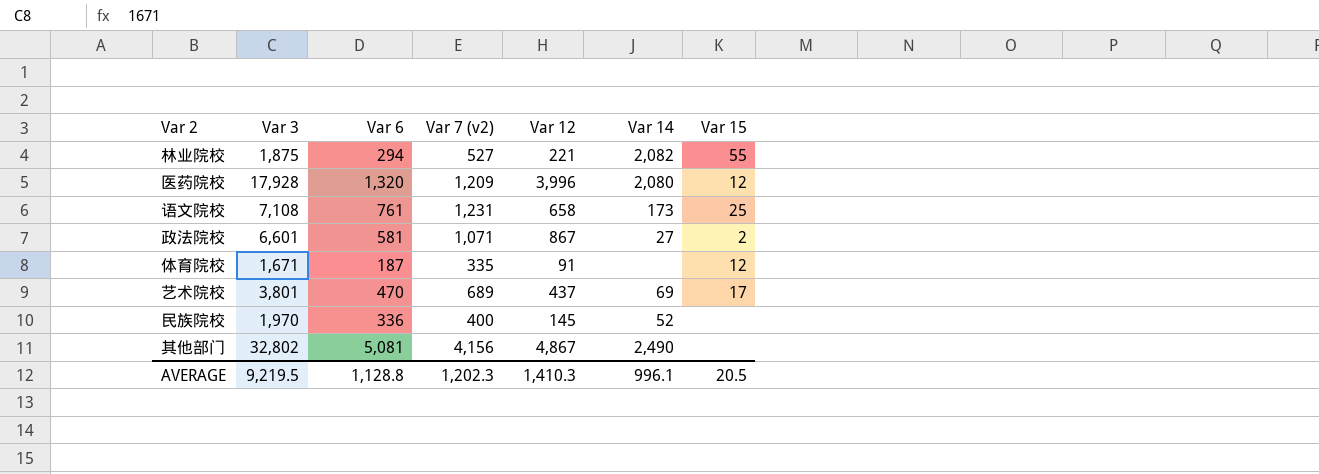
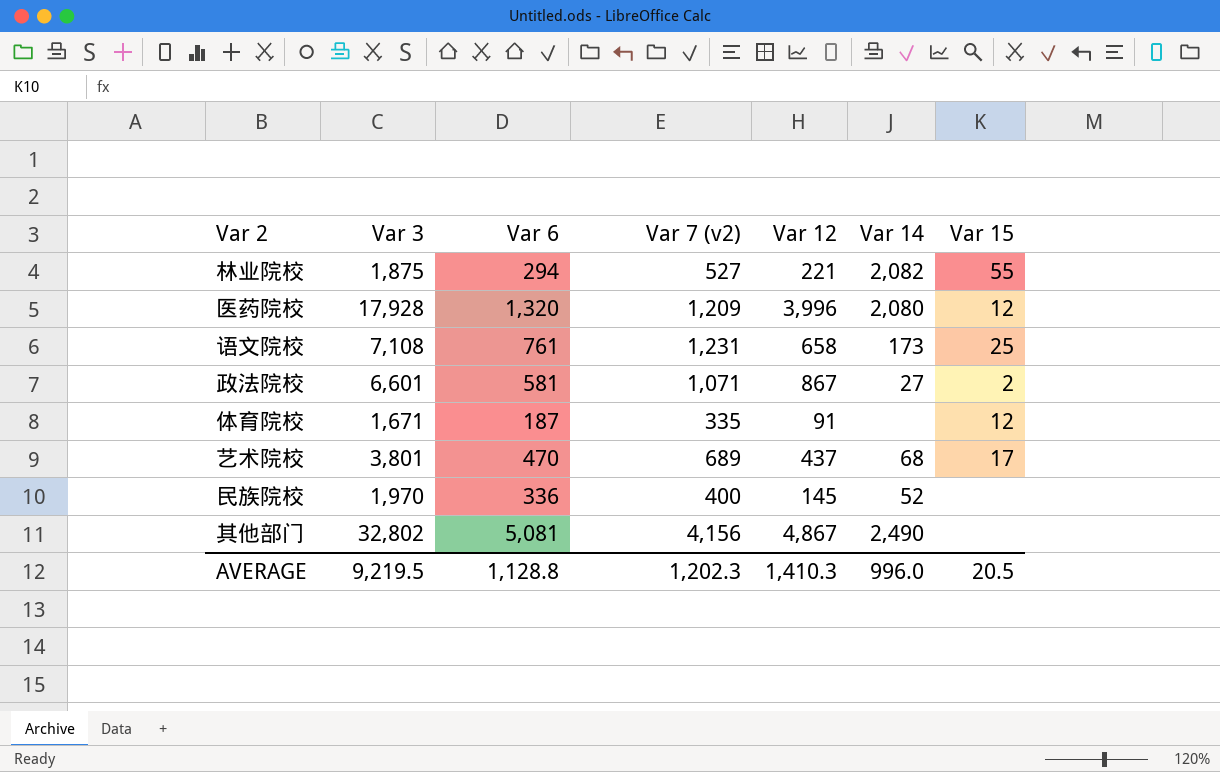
艺术院校 | Var 14: 69 -> 68
AVERAGE | Var 14: 996.1 -> 996.0

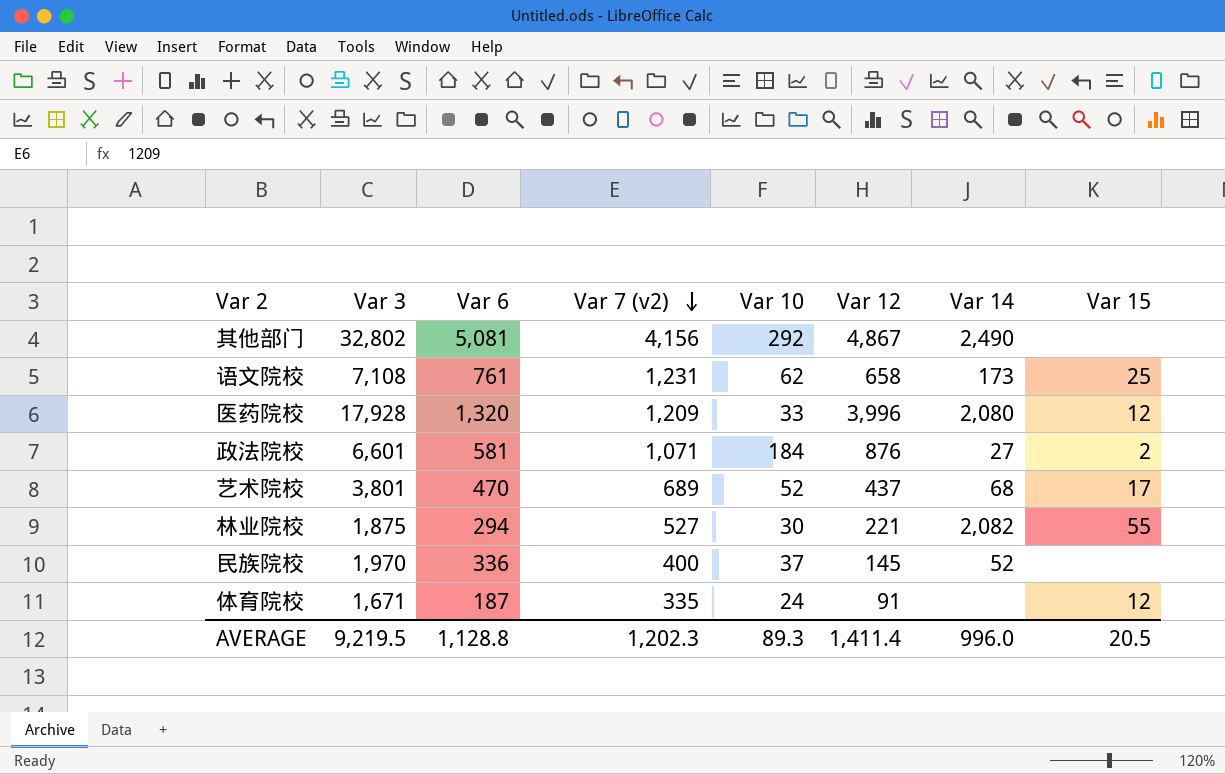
row order: none -> Var 7 (v2) descending
column Var 10 | position: none -> 5
政法院校 | Var 12: 867 -> 876
AVERAGE | Var 12: 1,410.3 -> 1,411.4

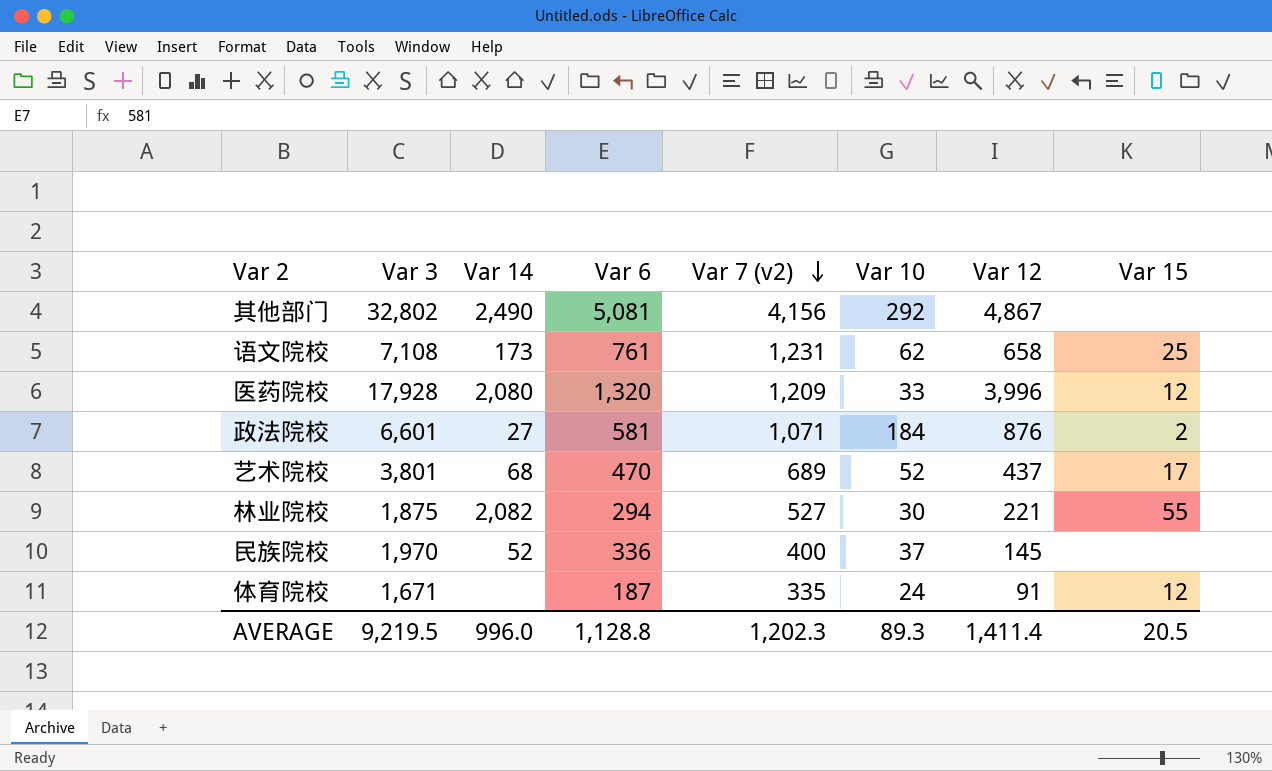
column Var 14 | position: 7 -> 3

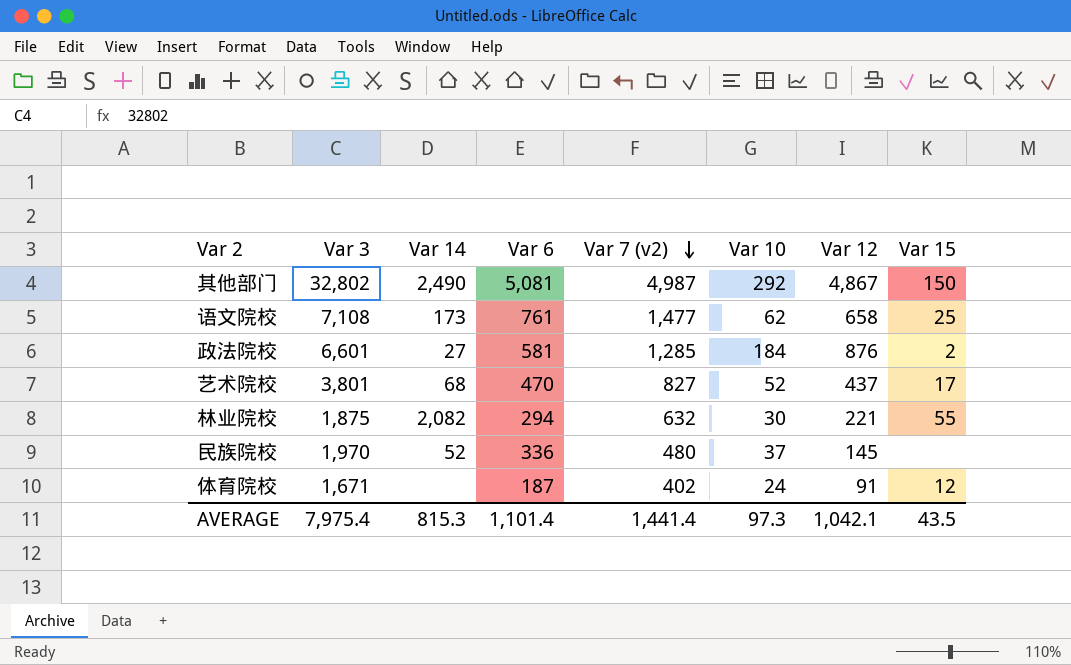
row 医药院校: 17,928 | 2,080 | 1,320 | 1,209 | 33 | 3,996 | 12 -> none
其他部门 | Var 7 (v2): 4,156 -> 4,987
其他部门 | Var 15: none -> 150
语文院校 | Var 7 (v2): 1,231 -> 1,477
政法院校 | Var 7 (v2): 1,071 -> 1,285
艺术院校 | Var 7 (v2): 689 -> 827
林业院校 | Var 7 (v2): 527 -> 632
民族院校 | Var 7 (v2): 400 -> 480
体育院校 | Var 7 (v2): 335 -> 402
AVERAGE | Var 3: 9,219.5 -> 7,975.4
AVERAGE | Var 14: 996.0 -> 815.3
AVERAGE | Var 6: 1,128.8 -> 1,101.4
AVERAGE | Var 7 (v2): 1,202.3 -> 1,441.4
AVERAGE | Var 10: 89.3 -> 97.3
AVERAGE | Var 12: 1,411.4 -> 1,042.1
AVERAGE | Var 15: 20.5 -> 43.5

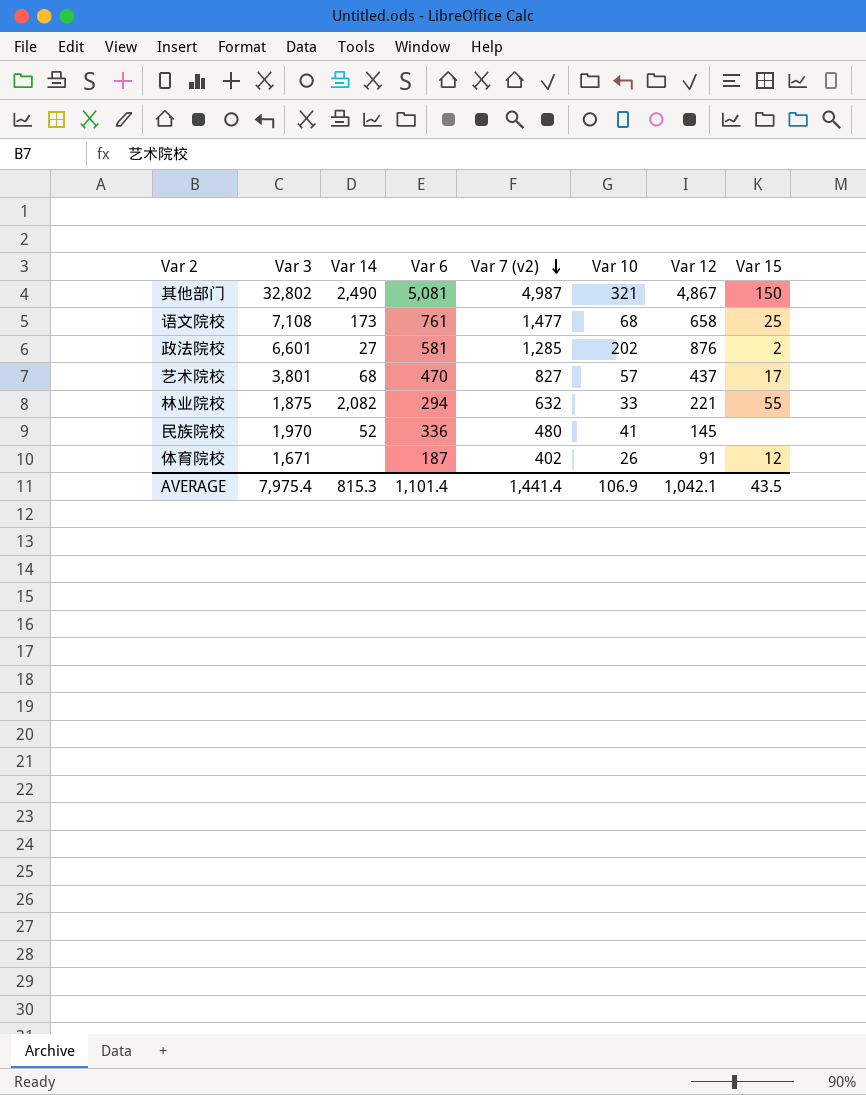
其他部门 | Var 10: 292 -> 321
语文院校 | Var 10: 62 -> 68
政法院校 | Var 10: 184 -> 202
艺术院校 | Var 10: 52 -> 57
林业院校 | Var 10: 30 -> 33
民族院校 | Var 10: 37 -> 41
体育院校 | Var 10: 24 -> 26
AVERAGE | Var 10: 97.3 -> 106.9

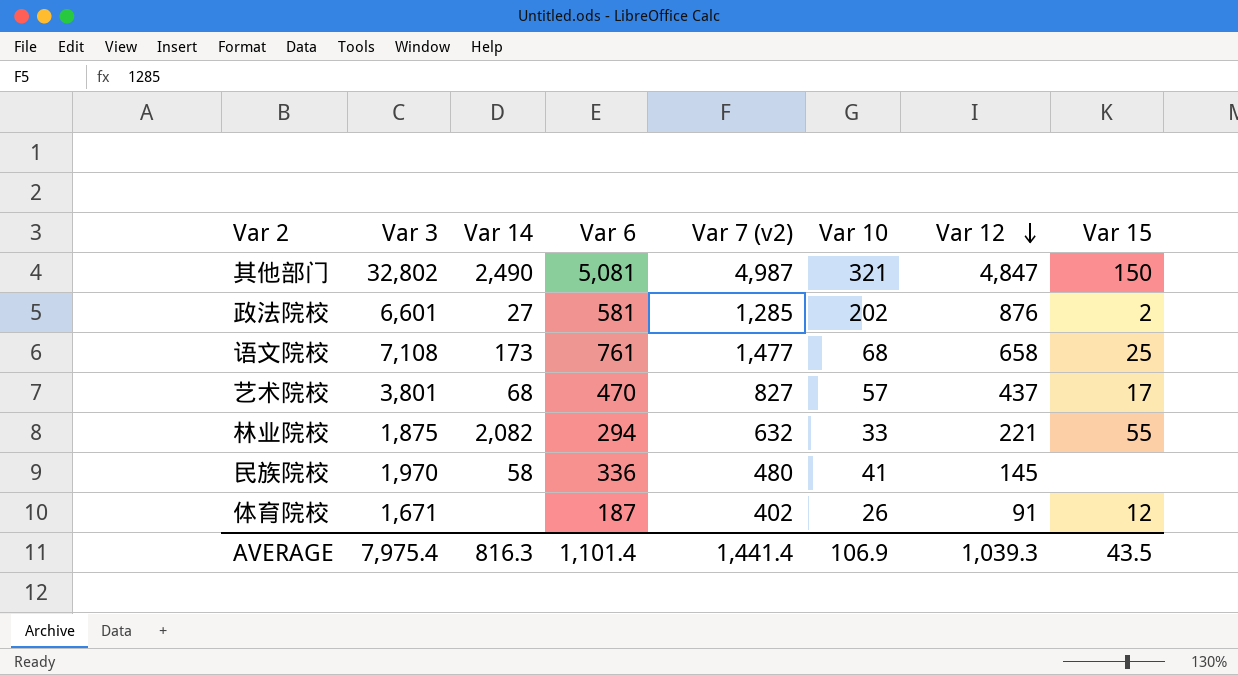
row order: Var 7 (v2) descending -> Var 12 descending
其他部门 | Var 12: 4,867 -> 4,847
民族院校 | Var 14: 52 -> 58
AVERAGE | Var 14: 815.3 -> 816.3
AVERAGE | Var 12: 1,042.1 -> 1,039.3

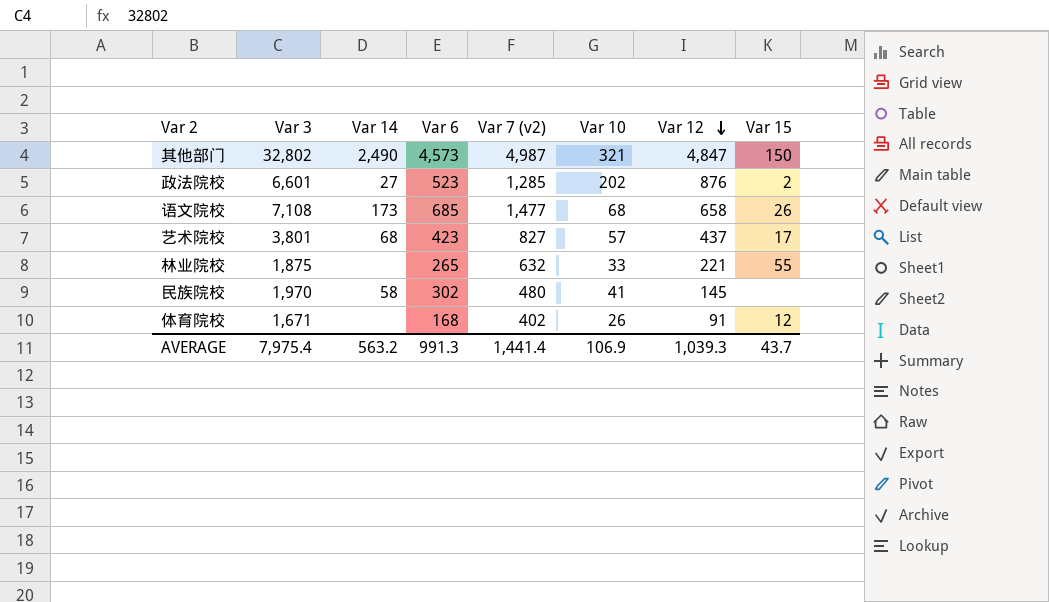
其他部门 | Var 6: 5,081 -> 4,573
政法院校 | Var 6: 581 -> 523
语文院校 | Var 6: 761 -> 685
语文院校 | Var 15: 25 -> 26
艺术院校 | Var 6: 470 -> 423
林业院校 | Var 14: 2,082 -> none
林业院校 | Var 6: 294 -> 265
民族院校 | Var 6: 336 -> 302
体育院校 | Var 6: 187 -> 168
AVERAGE | Var 14: 816.3 -> 563.2
AVERAGE | Var 6: 1,101.4 -> 991.3
AVERAGE | Var 15: 43.5 -> 43.7

